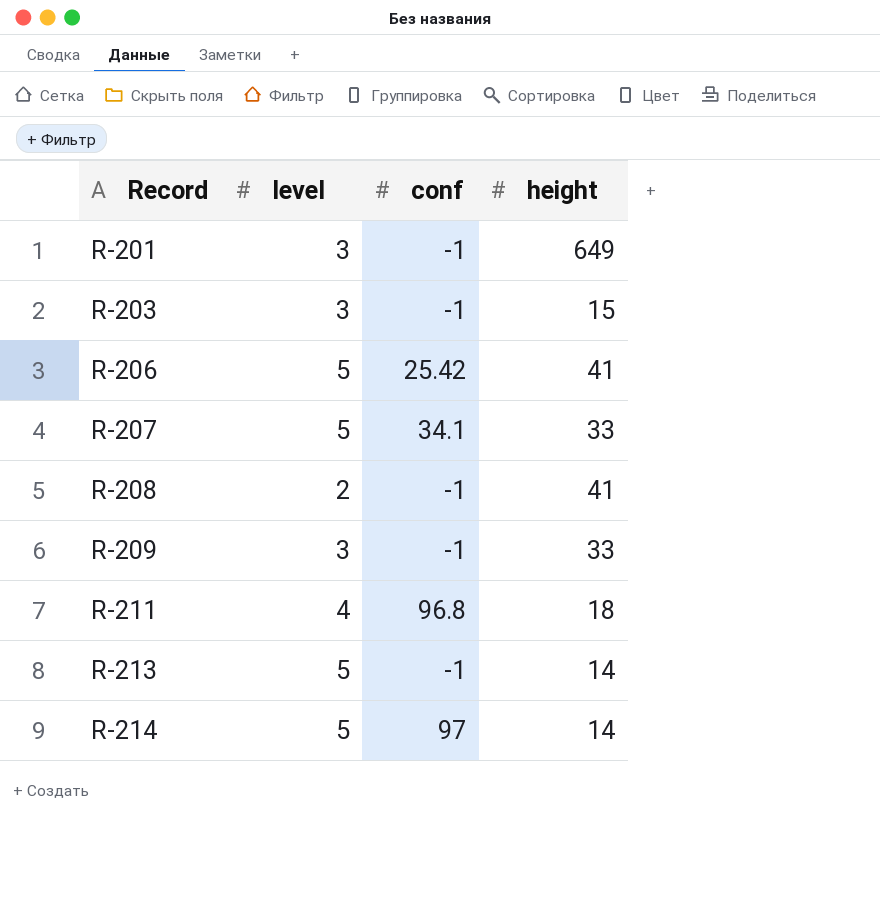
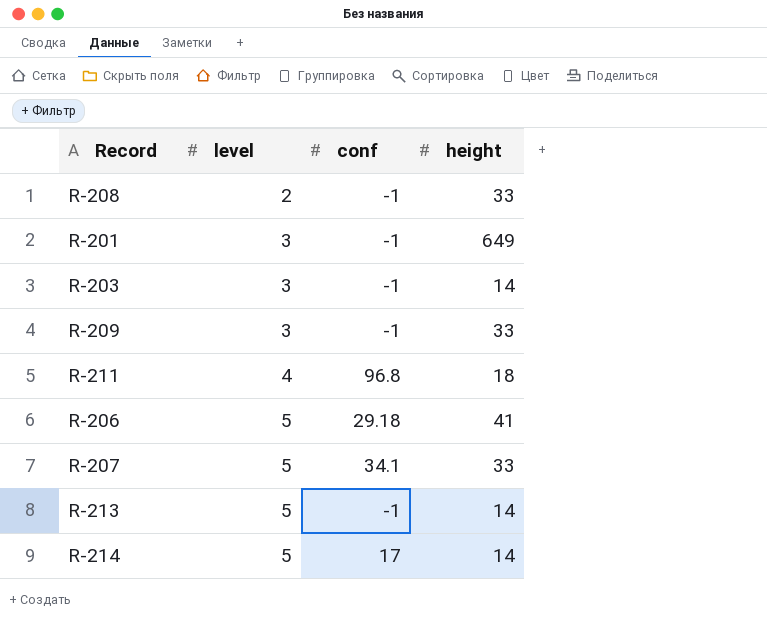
row order: Record ascending -> level ascending
R-208 | height: 41 -> 33
R-203 | height: 15 -> 14
R-206 | conf: 25.42 -> 29.18
R-214 | conf: 97 -> 17

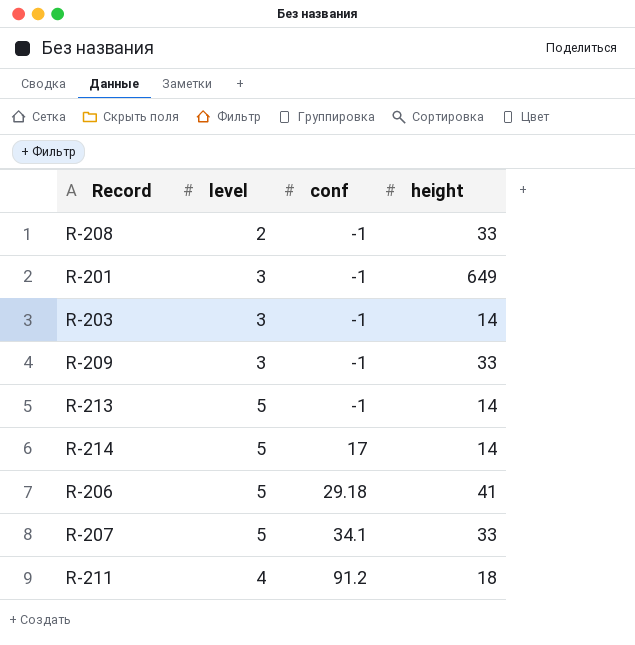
row order: level ascending -> conf ascending
R-211 | conf: 96.8 -> 91.2

